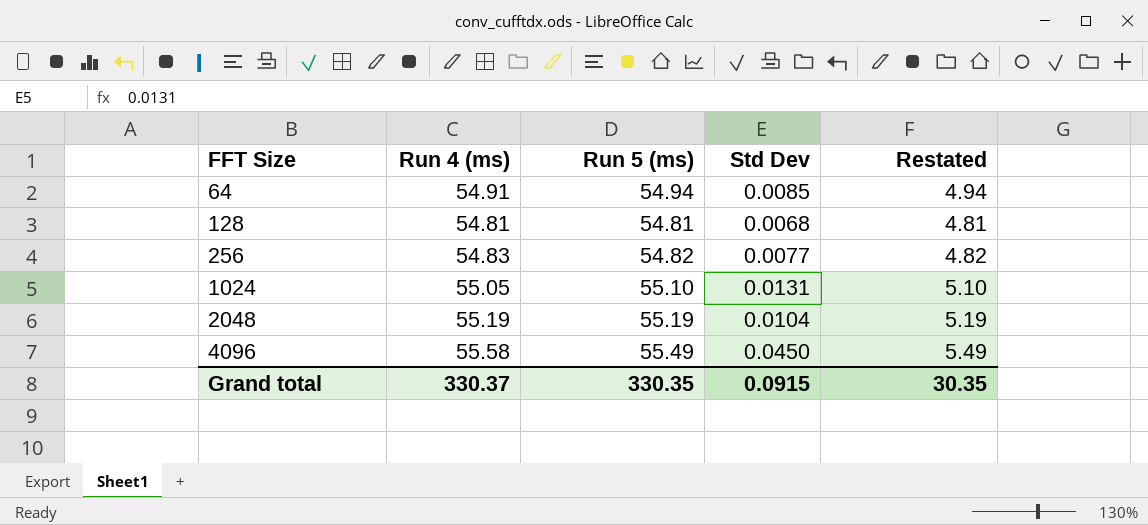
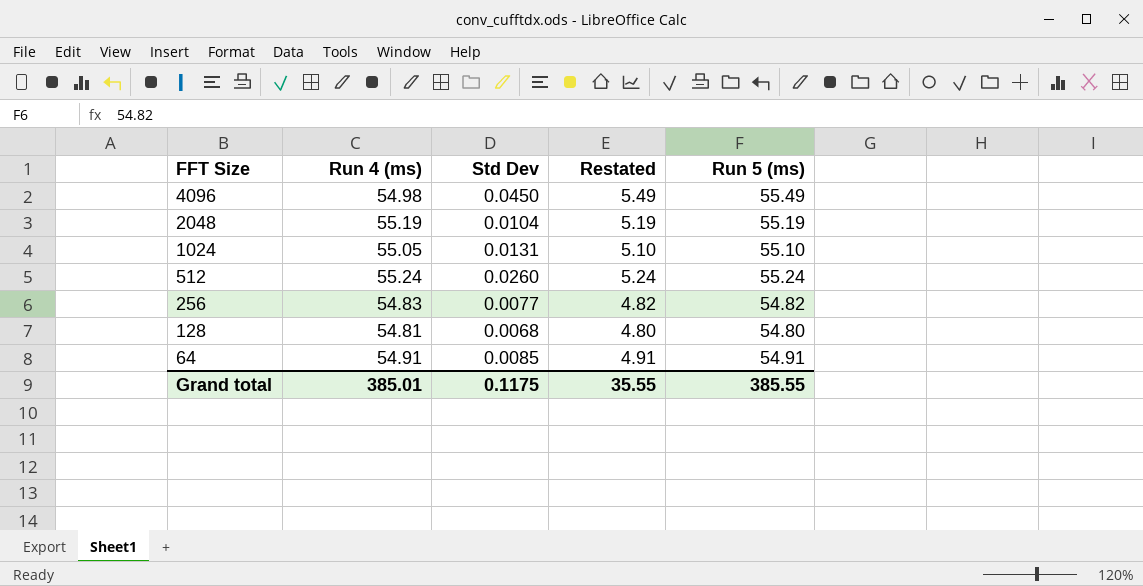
row order: FFT Size ascending -> FFT Size descending
column Run 5 (ms) | position: 3 -> 5
4096 | Run 4 (ms): 55.58 -> 54.98
row 512: none -> 55.24 | 0.0260 | 5.24 | 55.24
128 | Restated: 4.81 -> 4.80
128 | Run 5 (ms): 54.81 -> 54.80
64 | Restated: 4.94 -> 4.91
64 | Run 5 (ms): 54.94 -> 54.91
Grand total | Run 4 (ms): 330.37 -> 385.01
Grand total | Std Dev: 0.0915 -> 0.1175
Grand total | Restated: 30.35 -> 35.55
Grand total | Run 5 (ms): 330.35 -> 385.55

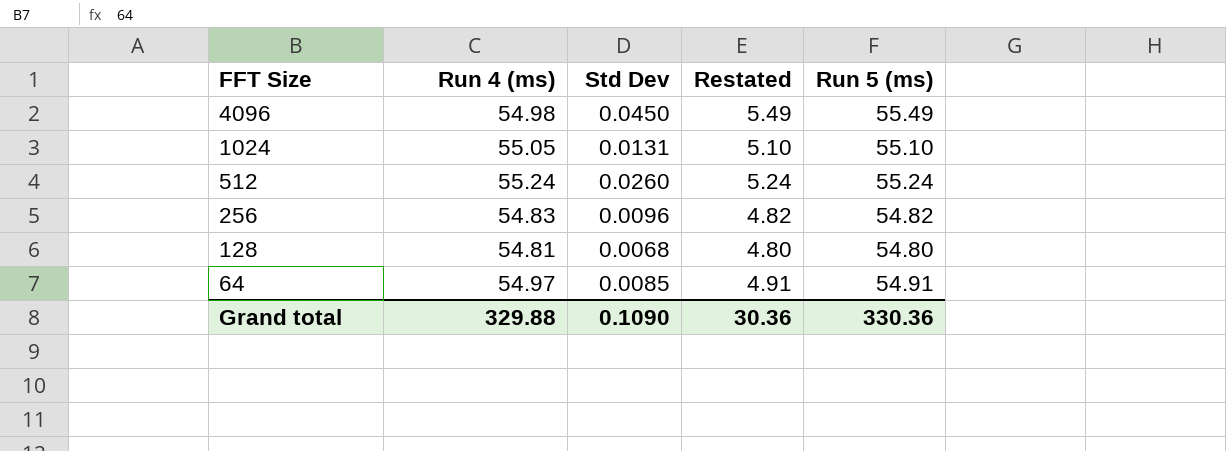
row 2048: 55.19 | 0.0104 | 5.19 | 55.19 -> none
256 | Std Dev: 0.0077 -> 0.0096
64 | Run 4 (ms): 54.91 -> 54.97
Grand total | Run 4 (ms): 385.01 -> 329.88
Grand total | Std Dev: 0.1175 -> 0.1090
Grand total | Restated: 35.55 -> 30.36
Grand total | Run 5 (ms): 385.55 -> 330.36

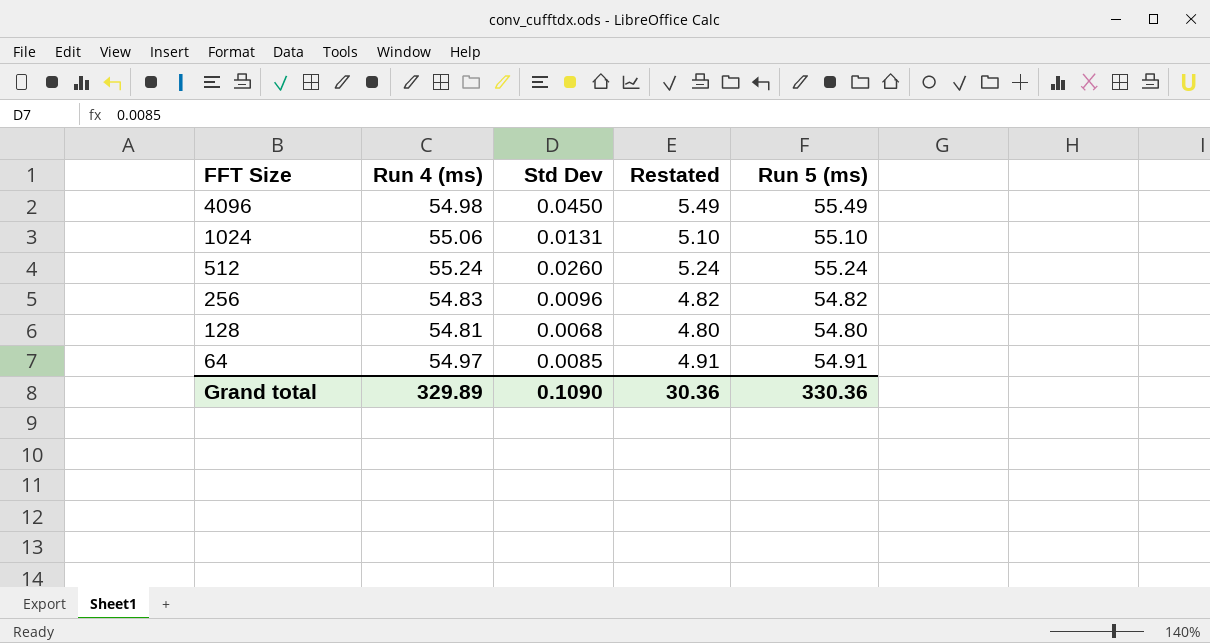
1024 | Run 4 (ms): 55.05 -> 55.06
Grand total | Run 4 (ms): 329.88 -> 329.89

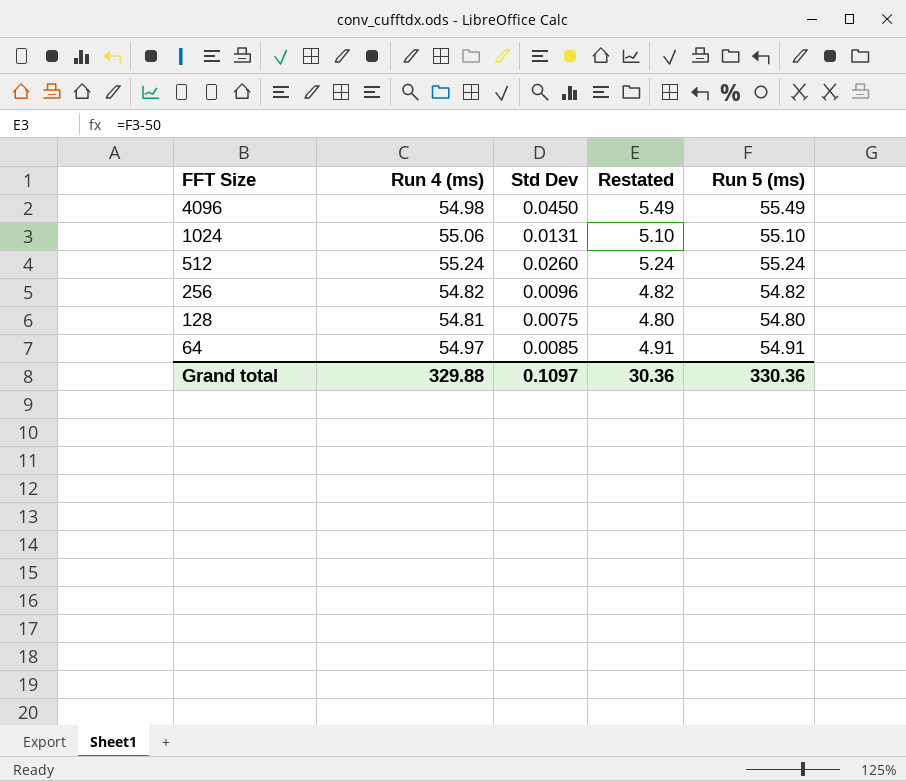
256 | Run 4 (ms): 54.83 -> 54.82
128 | Std Dev: 0.0068 -> 0.0075
Grand total | Run 4 (ms): 329.89 -> 329.88
Grand total | Std Dev: 0.1090 -> 0.1097

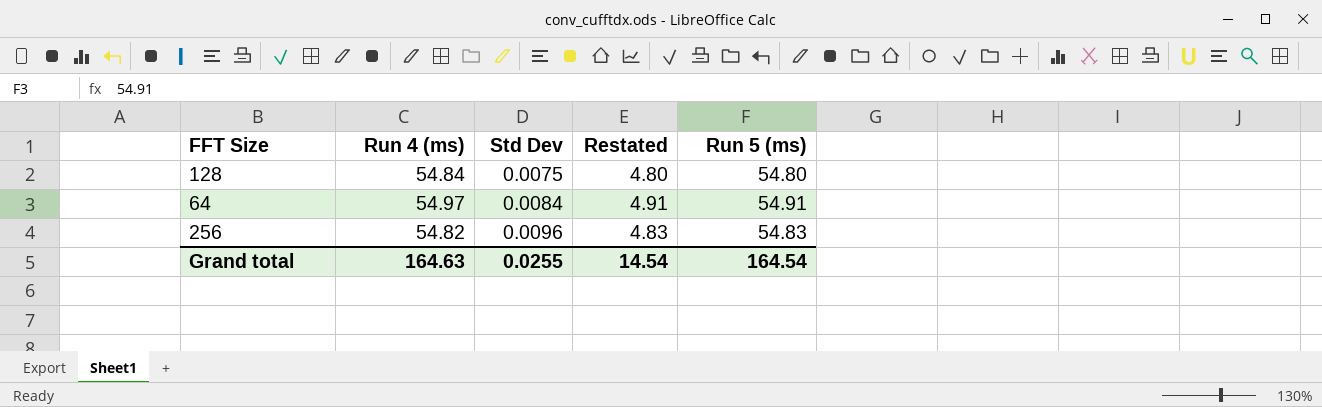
row order: FFT Size descending -> Std Dev ascending
row 4096: 54.98 | 0.0450 | 5.49 | 55.49 -> none
row 1024: 55.06 | 0.0131 | 5.10 | 55.10 -> none
row 512: 55.24 | 0.0260 | 5.24 | 55.24 -> none
128 | Run 4 (ms): 54.81 -> 54.84
64 | Std Dev: 0.0085 -> 0.0084
256 | Restated: 4.82 -> 4.83
256 | Run 5 (ms): 54.82 -> 54.83
Grand total | Run 4 (ms): 329.88 -> 164.63
Grand total | Std Dev: 0.1097 -> 0.0255
Grand total | Restated: 30.36 -> 14.54
Grand total | Run 5 (ms): 330.36 -> 164.54

